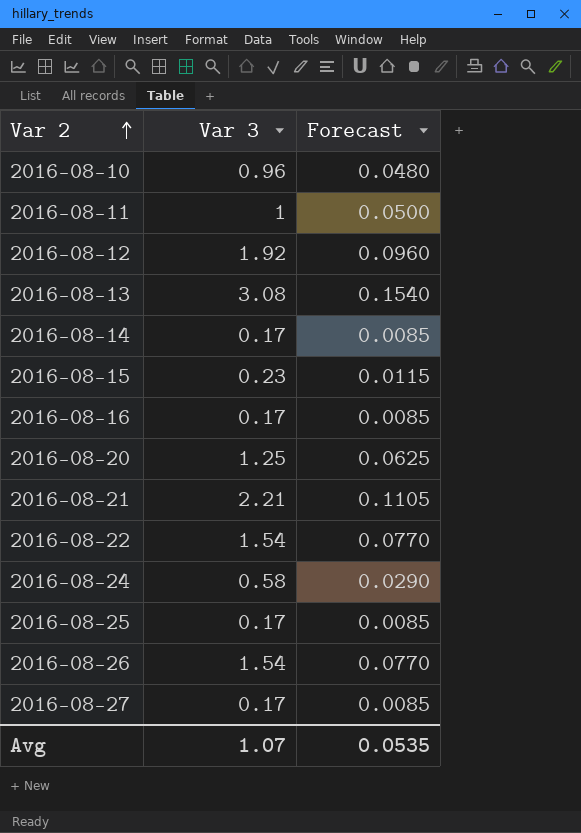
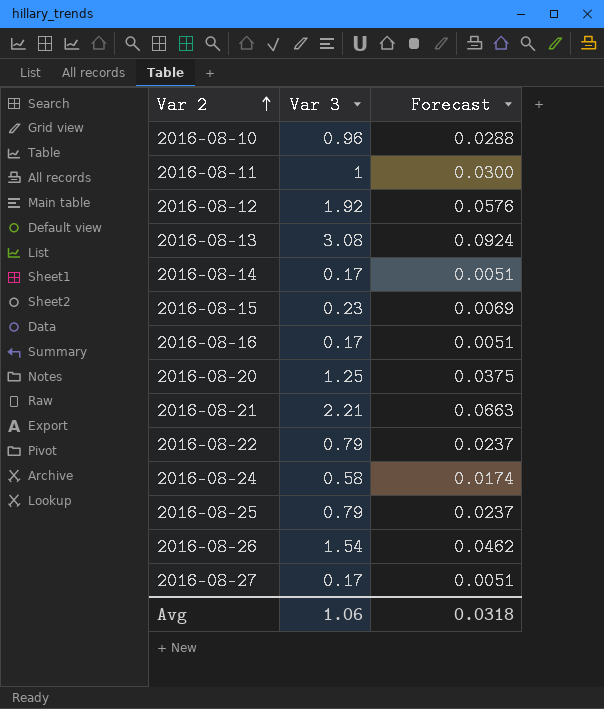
column Forecast | formula: [Var 3] * 0.05 -> [Var 3] * 0.03
2016-08-22 | Var 3: 1.54 -> 0.79
2016-08-25 | Var 3: 0.17 -> 0.79
Avg | Var 3: 1.07 -> 1.06
Avg | Forecast: 0.0535 -> 0.0318

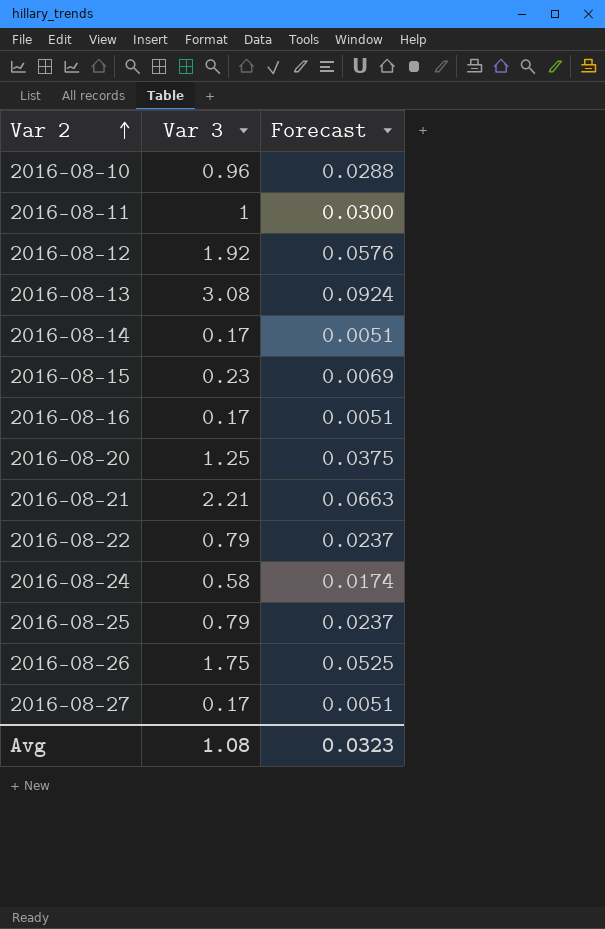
2016-08-26 | Var 3: 1.54 -> 1.75
2016-08-26 | Forecast: 0.0462 -> 0.0525
Avg | Var 3: 1.06 -> 1.08
Avg | Forecast: 0.0318 -> 0.0323

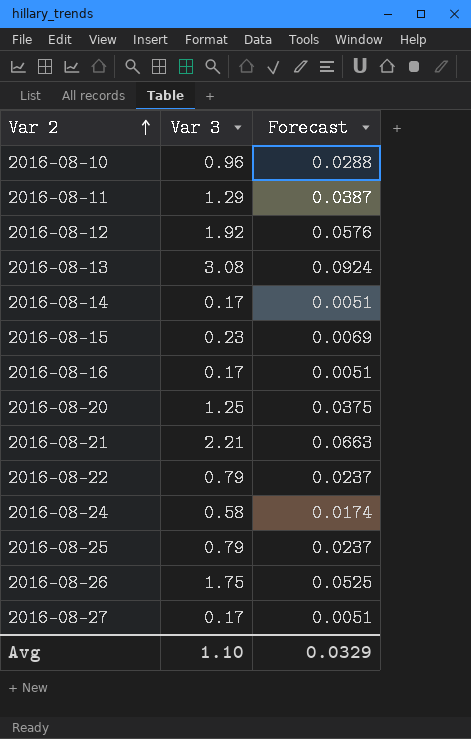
2016-08-11 | Var 3: 1 -> 1.29
2016-08-11 | Forecast: 0.0300 -> 0.0387
Avg | Var 3: 1.08 -> 1.10
Avg | Forecast: 0.0323 -> 0.0329

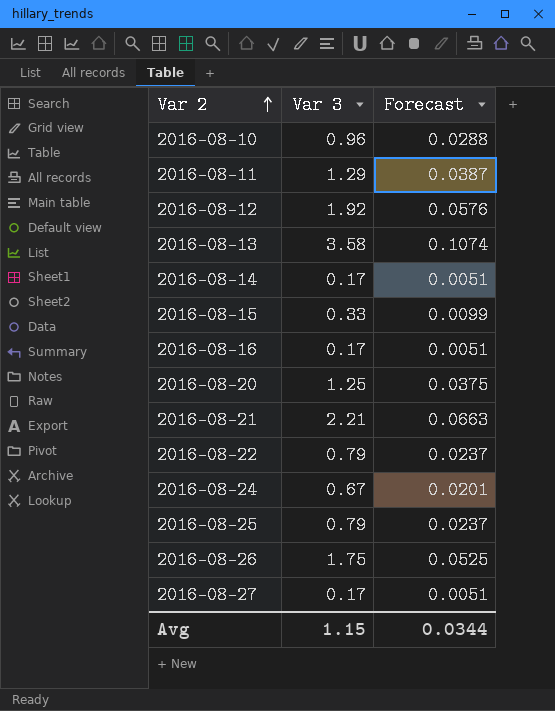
2016-08-13 | Var 3: 3.08 -> 3.58
2016-08-13 | Forecast: 0.0924 -> 0.1074
2016-08-15 | Var 3: 0.23 -> 0.33
2016-08-15 | Forecast: 0.0069 -> 0.0099
2016-08-24 | Var 3: 0.58 -> 0.67
2016-08-24 | Forecast: 0.0174 -> 0.0201
Avg | Var 3: 1.10 -> 1.15
Avg | Forecast: 0.0329 -> 0.0344

